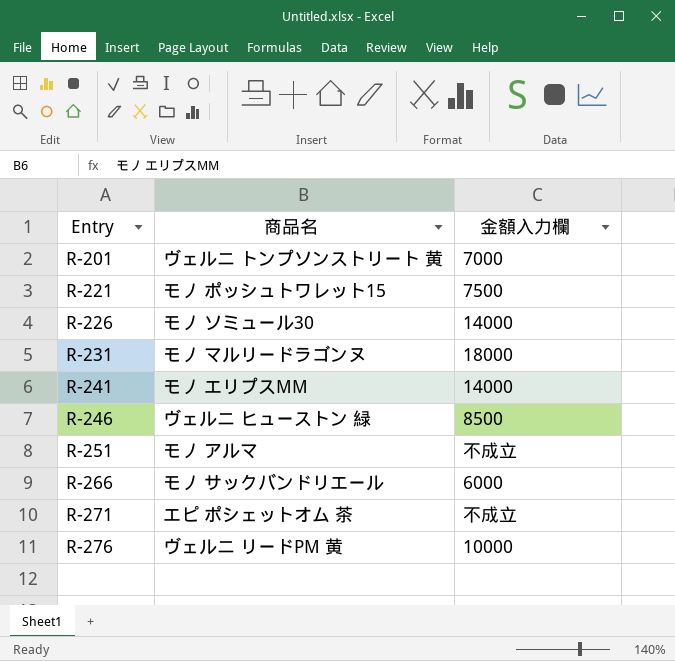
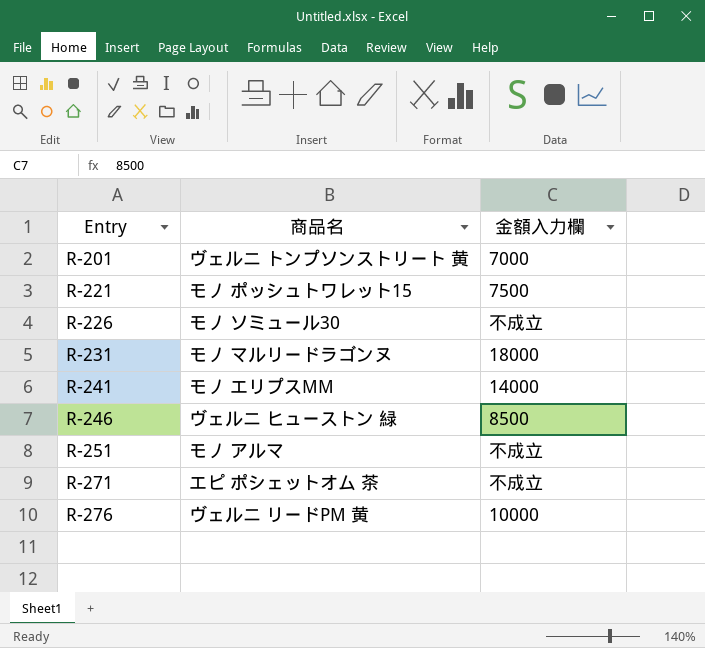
row R-266: モノ サックバンドリエール | 6000 -> none
R-226 | 金額入力欄: 14000 -> 不成立

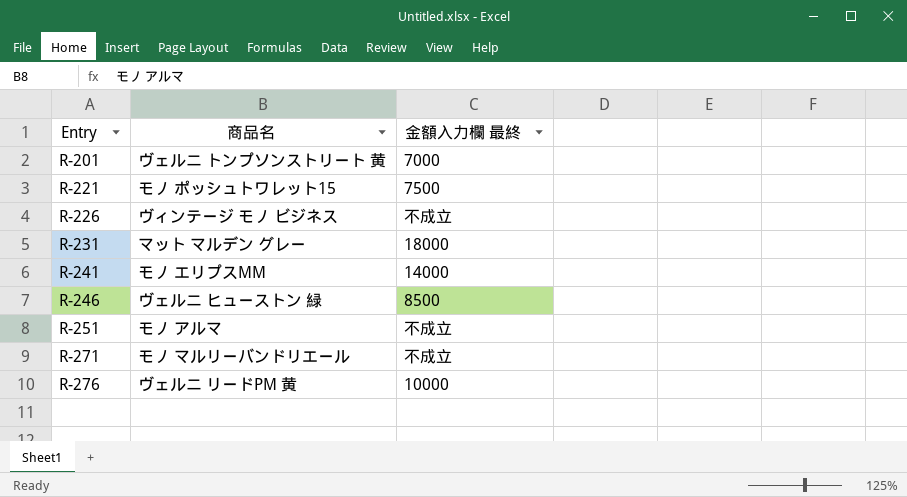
column name: 金額入力欄 -> 金額入力欄 最終
R-226 | 商品名: モノ ソミュール30 -> ヴィンテージ モノ ビジネス
R-231 | 商品名: モノ マルリードラゴンヌ -> マット マルデン グレー
R-271 | 商品名: エピ ポシェットオム 茶 -> モノ マルリーバンドリエール

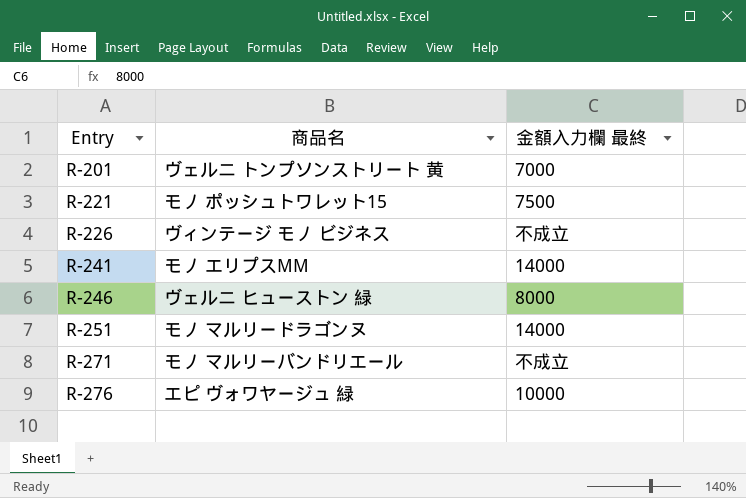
row R-231: マット マルデン グレー | 18000 -> none
R-246 | 金額入力欄 最終: 8500 -> 8000
R-251 | 商品名: モノ アルマ -> モノ マルリードラゴンヌ
R-251 | 金額入力欄 最終: 不成立 -> 14000
R-276 | 商品名: ヴェルニ リードPM 黄 -> エピ ヴォワヤージュ 緑

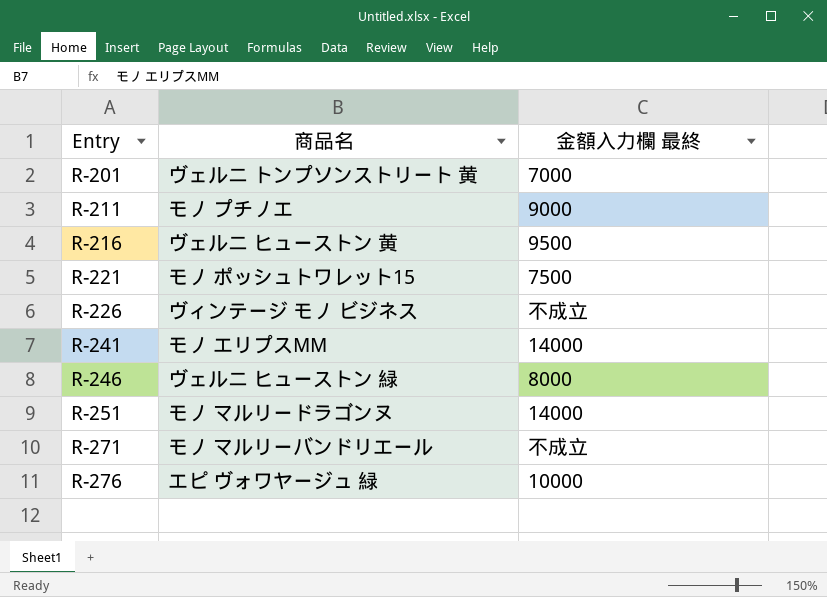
row R-211: none -> モノ プチノエ | 9000
row R-216: none -> ヴェルニ ヒューストン 黄 | 9500

